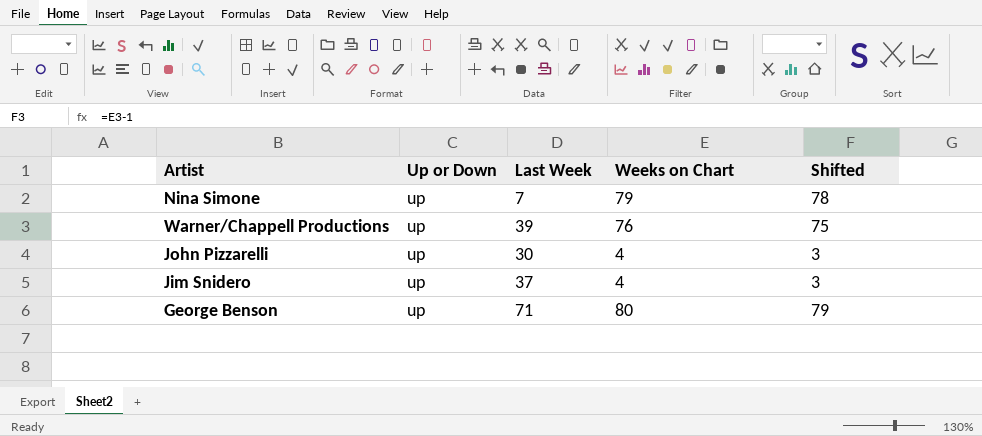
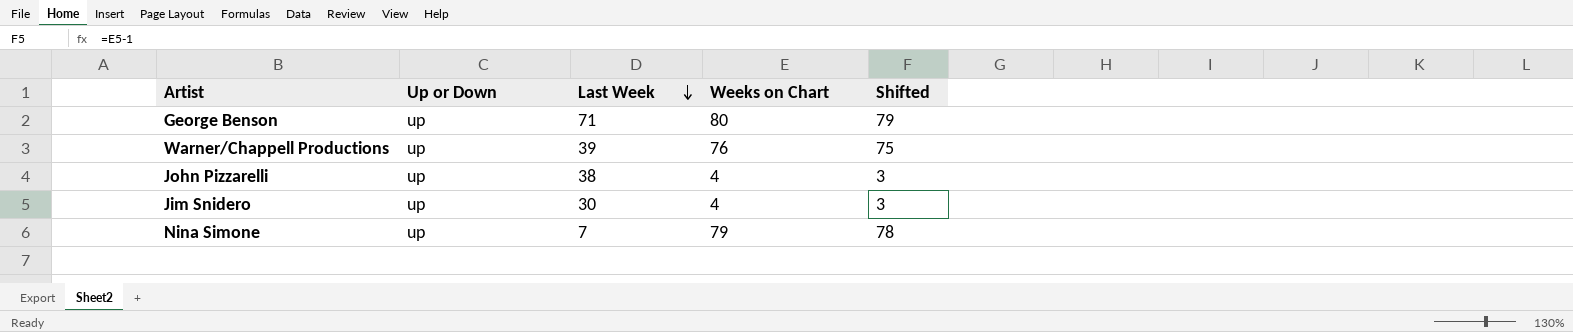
row order: none -> Last Week descending
John Pizzarelli | Last Week: 30 -> 38
Jim Snidero | Last Week: 37 -> 30

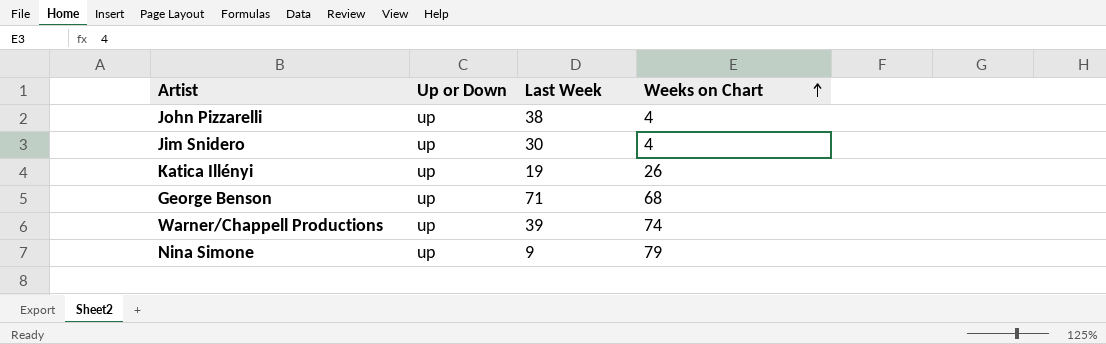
row order: Last Week descending -> Weeks on Chart ascending
column Shifted | formula: [Weeks on Chart] - 1 -> none
row Katica Illényi: none -> up | 19 | 26
George Benson | Weeks on Chart: 80 -> 68
Warner/Chappell Productions | Weeks on Chart: 76 -> 74
Nina Simone | Last Week: 7 -> 9

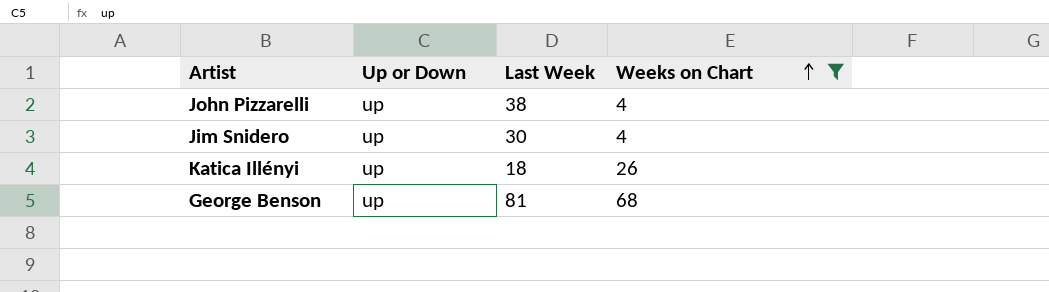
filter: none -> Weeks on Chart <= 68
Katica Illényi | Last Week: 19 -> 18
George Benson | Last Week: 71 -> 81

